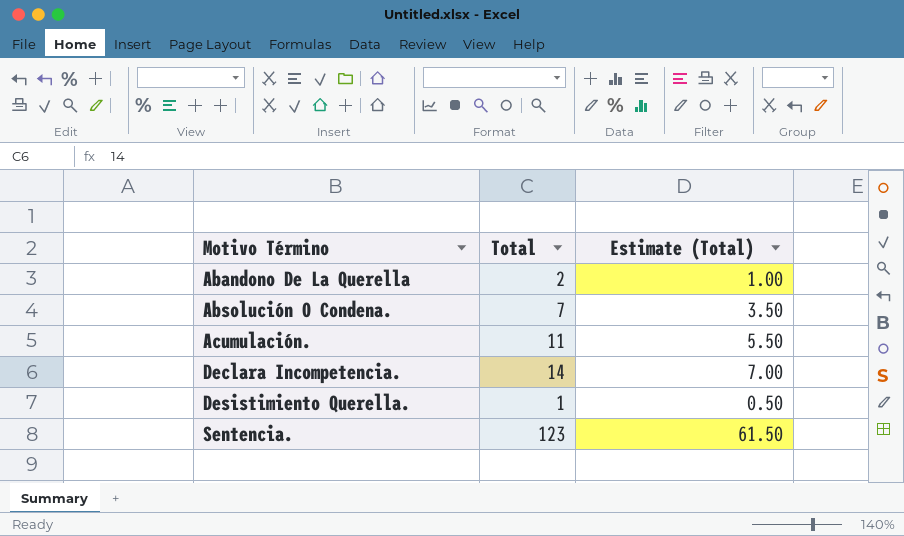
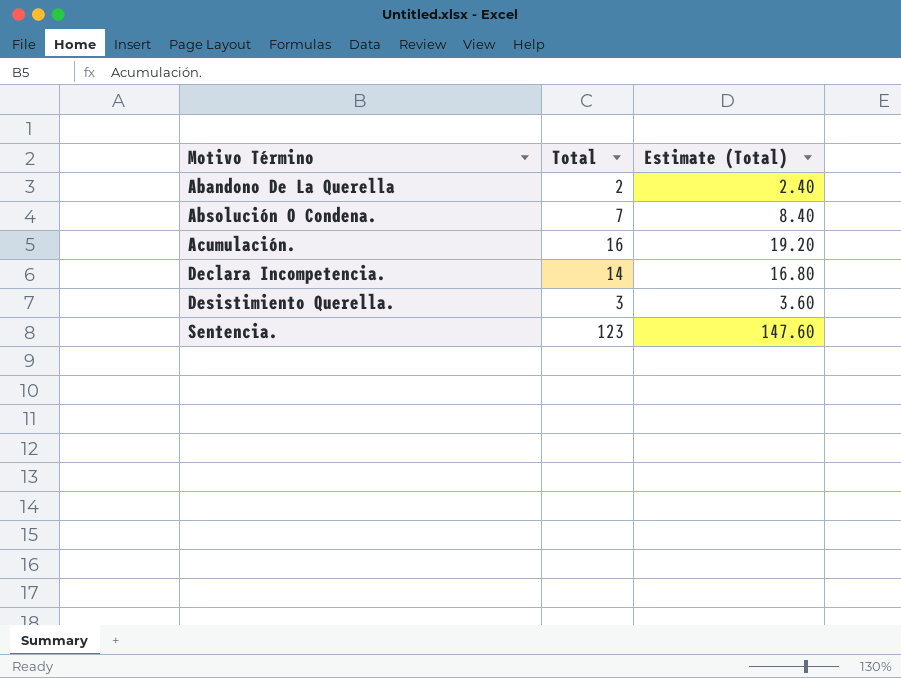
column Estimate (Total) | formula: [Total] * 0.5 -> [Total] * 1.2
Acumulación. | Total: 11 -> 16
Desistimiento Querella. | Total: 1 -> 3

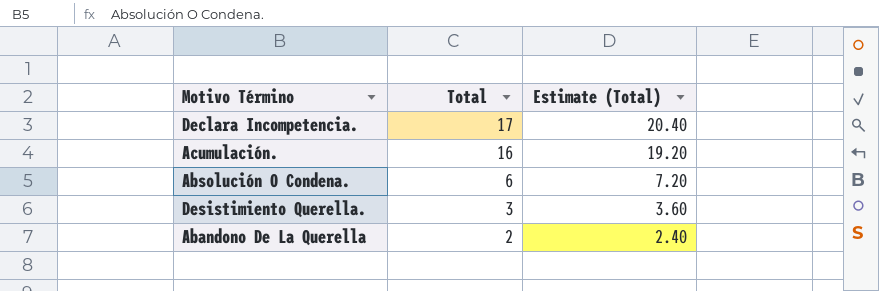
row order: Motivo Término ascending -> Total descending
row Sentencia.: 123 | 147.60 -> none
Declara Incompetencia. | Total: 14 -> 17
Declara Incompetencia. | Estimate (Total): 16.80 -> 20.40
Absolución O Condena. | Total: 7 -> 6
Absolución O Condena. | Estimate (Total): 8.40 -> 7.20

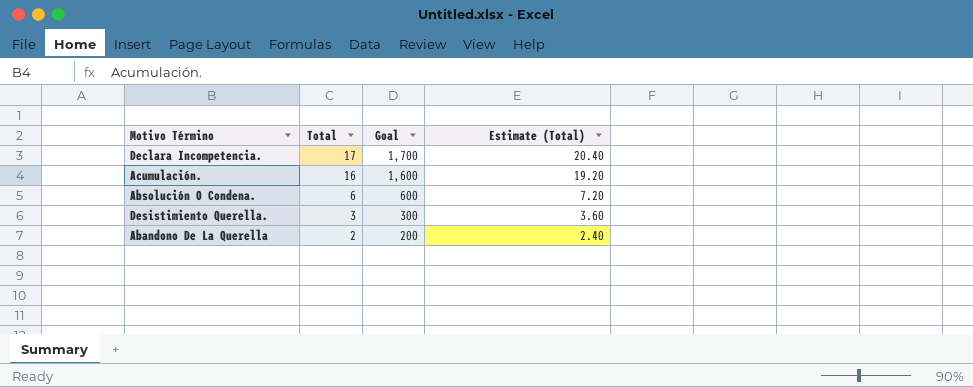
column Goal | formula: none -> [Total] * 100

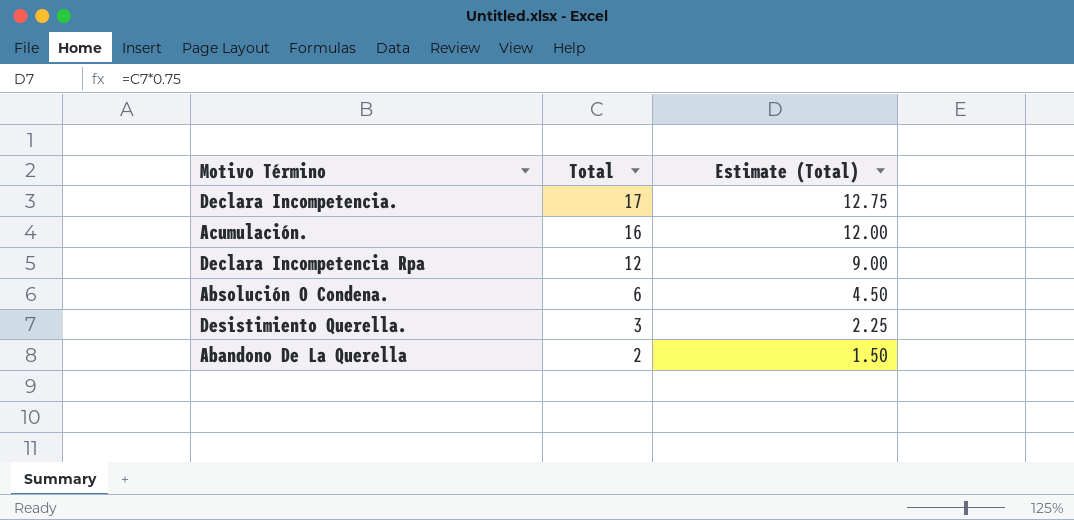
column Goal | formula: [Total] * 100 -> none
column Estimate (Total) | formula: [Total] * 1.2 -> [Total] * 0.75
row Declara Incompetencia Rpa: none -> 12 | 9.00

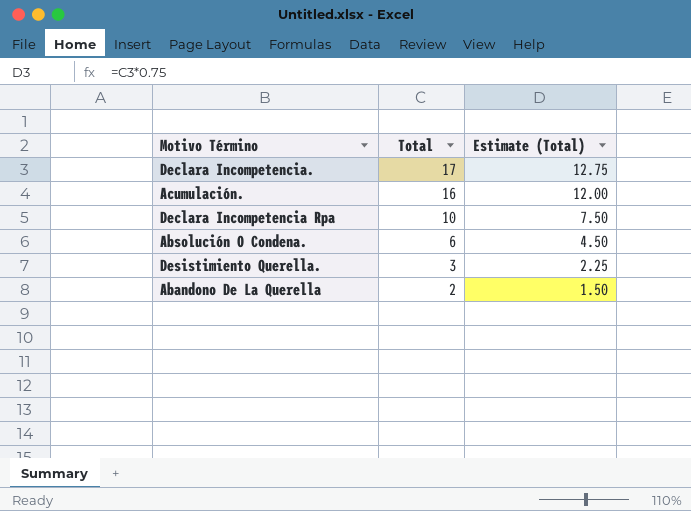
Declara Incompetencia Rpa | Total: 12 -> 10
Declara Incompetencia Rpa | Estimate (Total): 9.00 -> 7.50

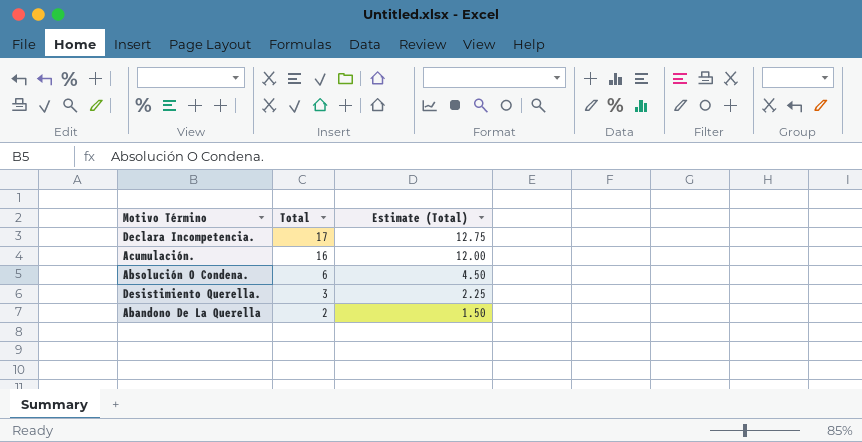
row Declara Incompetencia Rpa: 10 | 7.50 -> none

